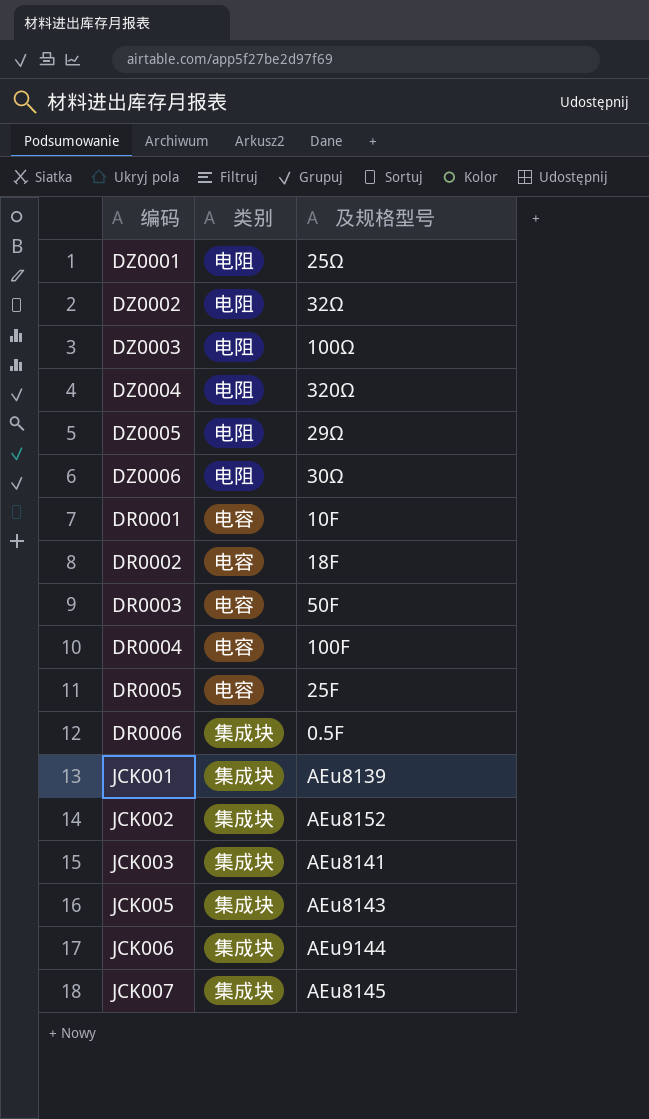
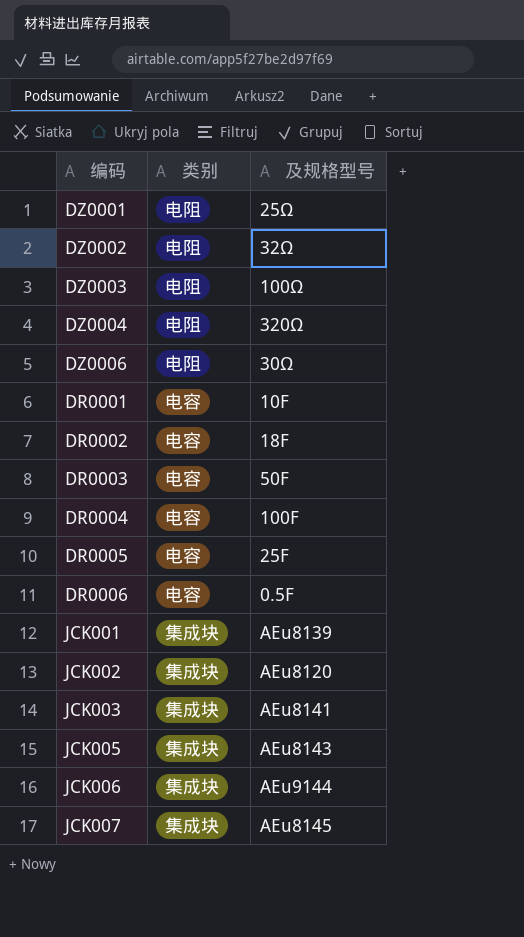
row DZ0005: 电阻 | 29Ω -> none
DR0006 | 类别: 集成块 -> 电容
JCK002 | 及规格型号: AEu8152 -> AEu8120

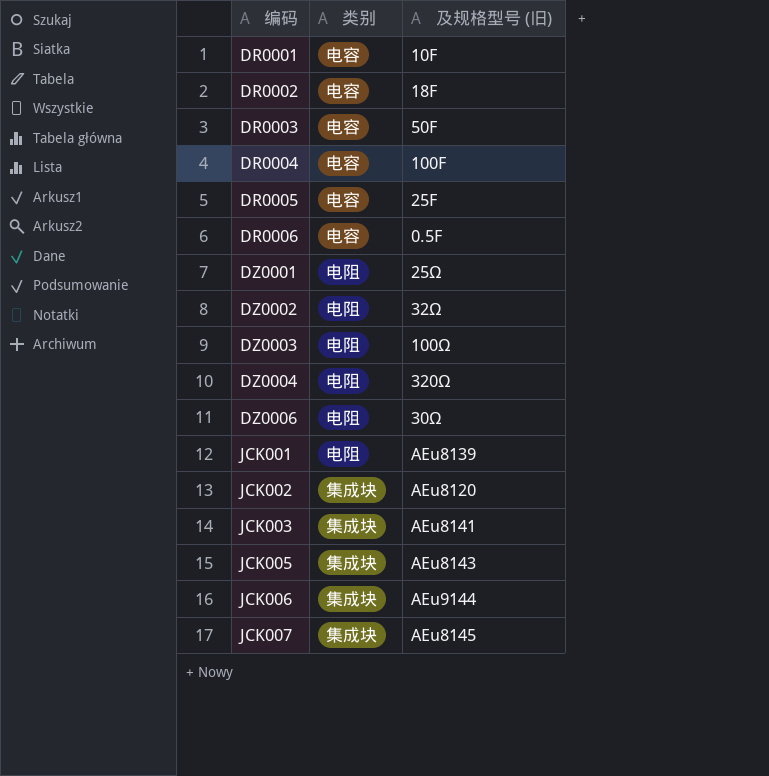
row order: none -> 编码 ascending
column name: 及规格型号 -> 及规格型号 (旧)
JCK001 | 类别: 集成块 -> 电阻

